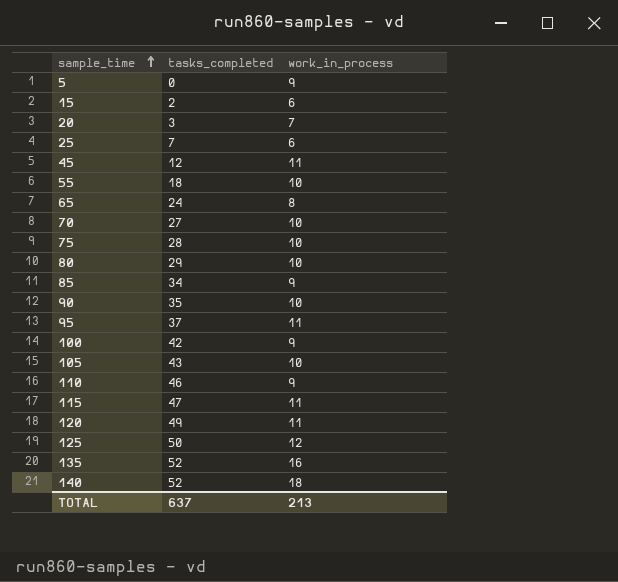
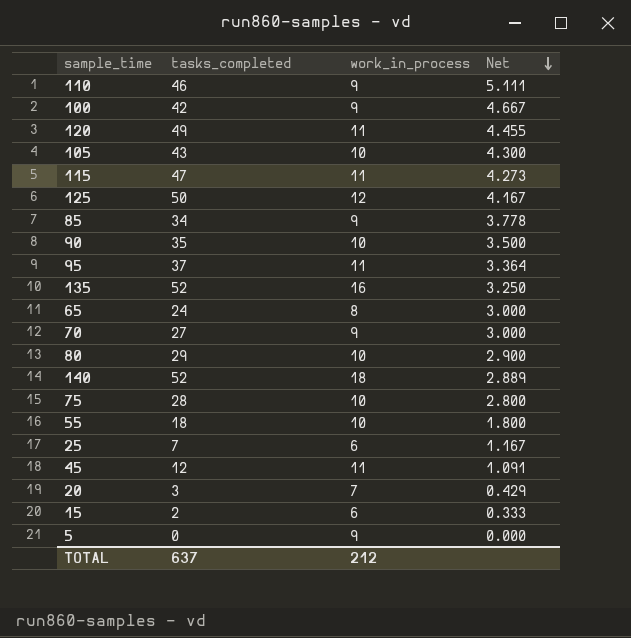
row order: sample_time ascending -> Net descending
column Net | formula: none -> [tasks_completed] / [work_in_process]
70 | work_in_process: 10 -> 9
TOTAL | work_in_process: 213 -> 212

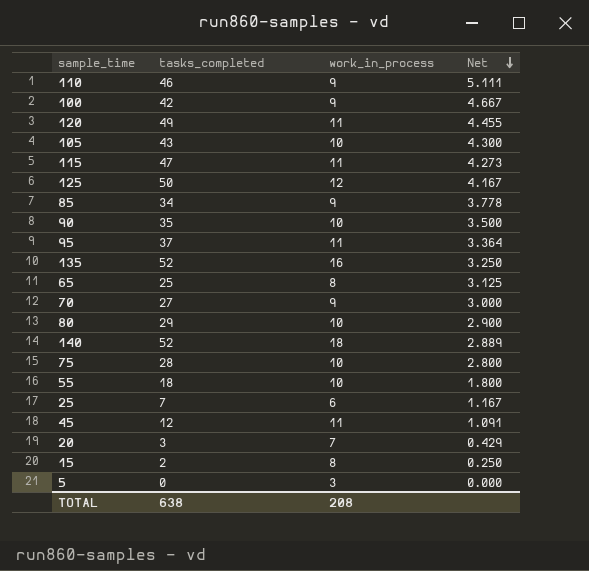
65 | tasks_completed: 24 -> 25
65 | Net: 3.000 -> 3.125
15 | work_in_process: 6 -> 8
15 | Net: 0.333 -> 0.250
5 | work_in_process: 9 -> 3
TOTAL | tasks_completed: 637 -> 638
TOTAL | work_in_process: 212 -> 208

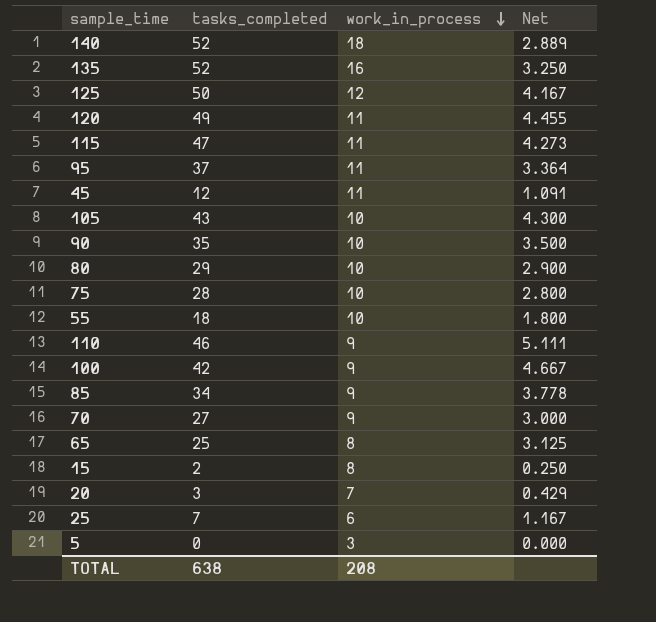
row order: Net descending -> work_in_process descending

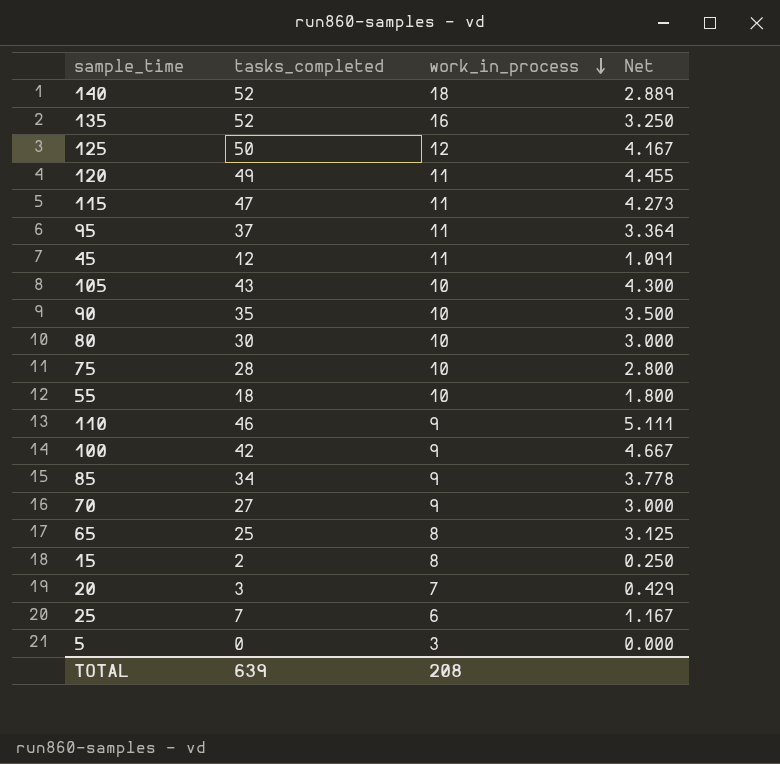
80 | tasks_completed: 29 -> 30
80 | Net: 2.900 -> 3.000
TOTAL | tasks_completed: 638 -> 639

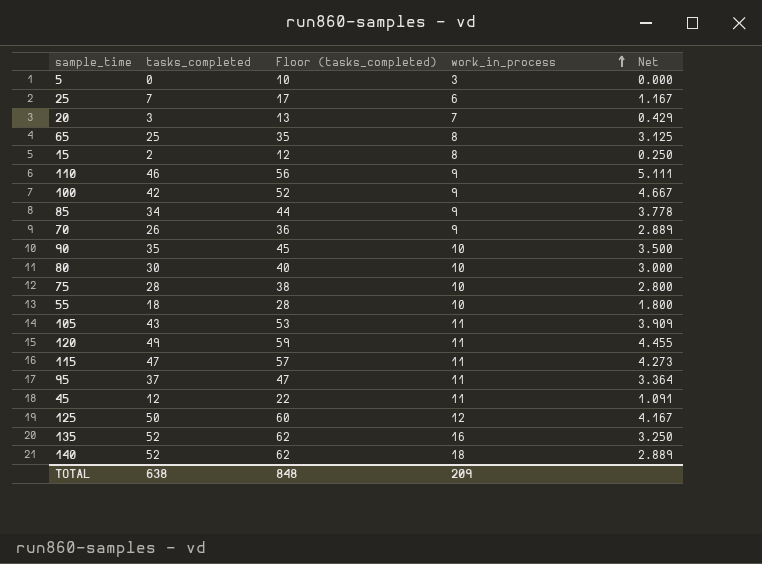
row order: work_in_process descending -> work_in_process ascending
column Floor (tasks_completed) | formula: none -> [tasks_completed] + 10
70 | tasks_completed: 27 -> 26
70 | Net: 3.000 -> 2.889
105 | work_in_process: 10 -> 11
105 | Net: 4.300 -> 3.909
TOTAL | tasks_completed: 639 -> 638
TOTAL | work_in_process: 208 -> 209

